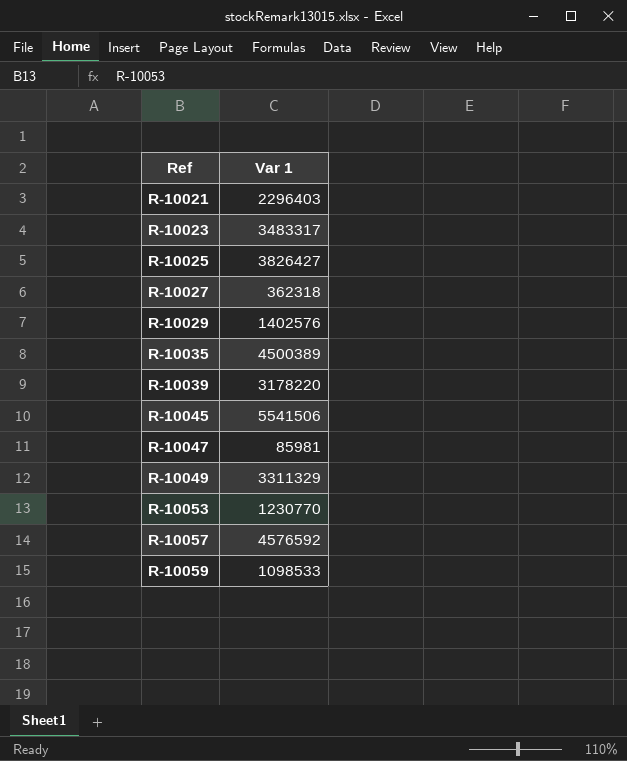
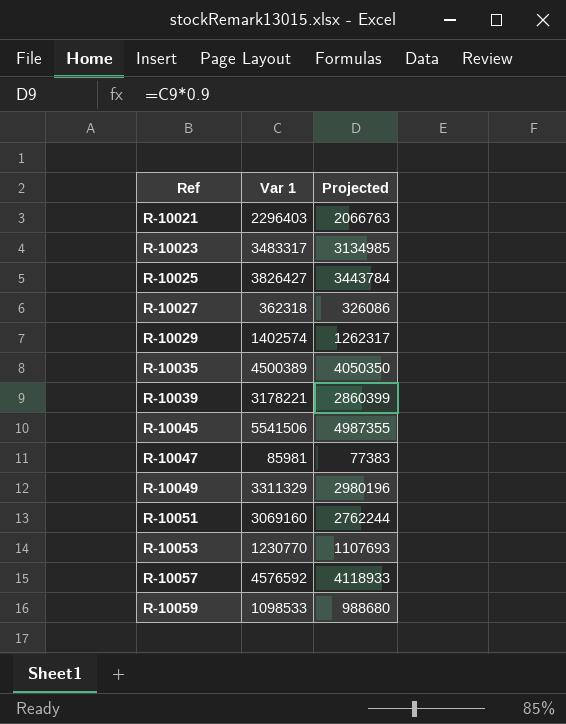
column Projected | formula: none -> [Var 1] * 0.9
R-10029 | Var 1: 1402576 -> 1402574
R-10039 | Var 1: 3178220 -> 3178221
row R-10051: none -> 3069160 | 2762244

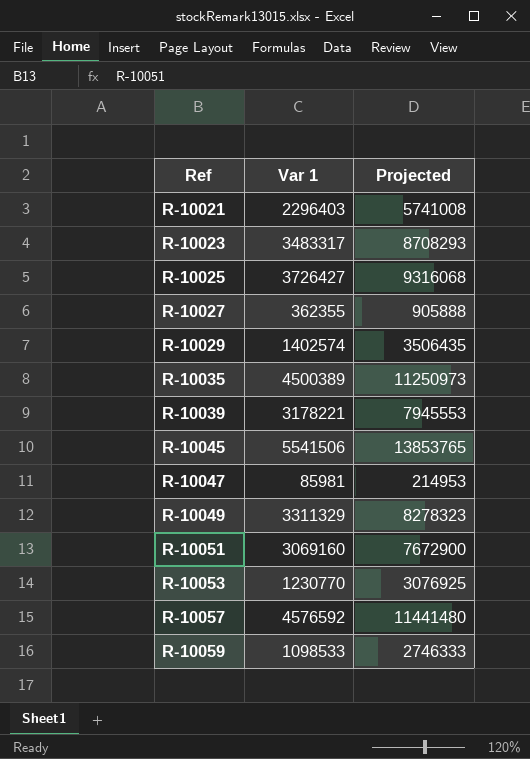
column Projected | formula: [Var 1] * 0.9 -> [Var 1] * 2.5
R-10025 | Var 1: 3826427 -> 3726427
R-10027 | Var 1: 362318 -> 362355

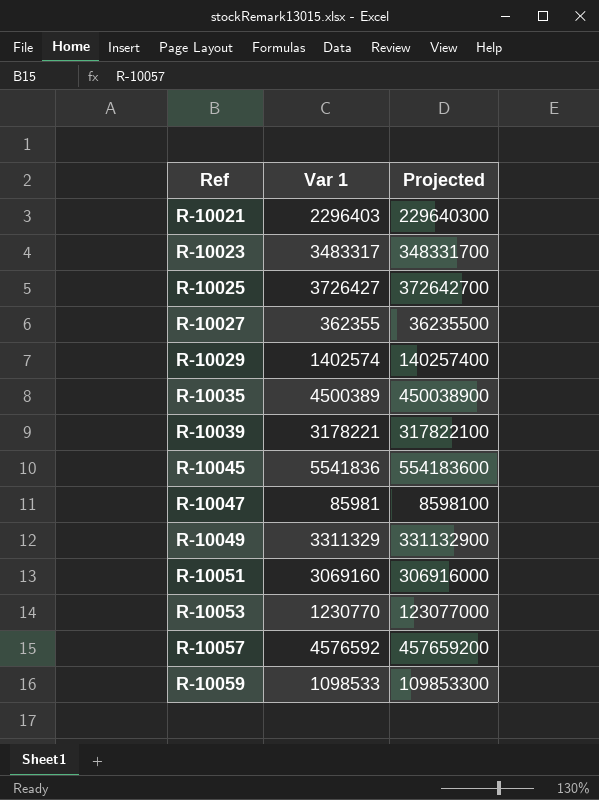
column Projected | formula: [Var 1] * 2.5 -> [Var 1] * 100
R-10045 | Var 1: 5541506 -> 5541836

